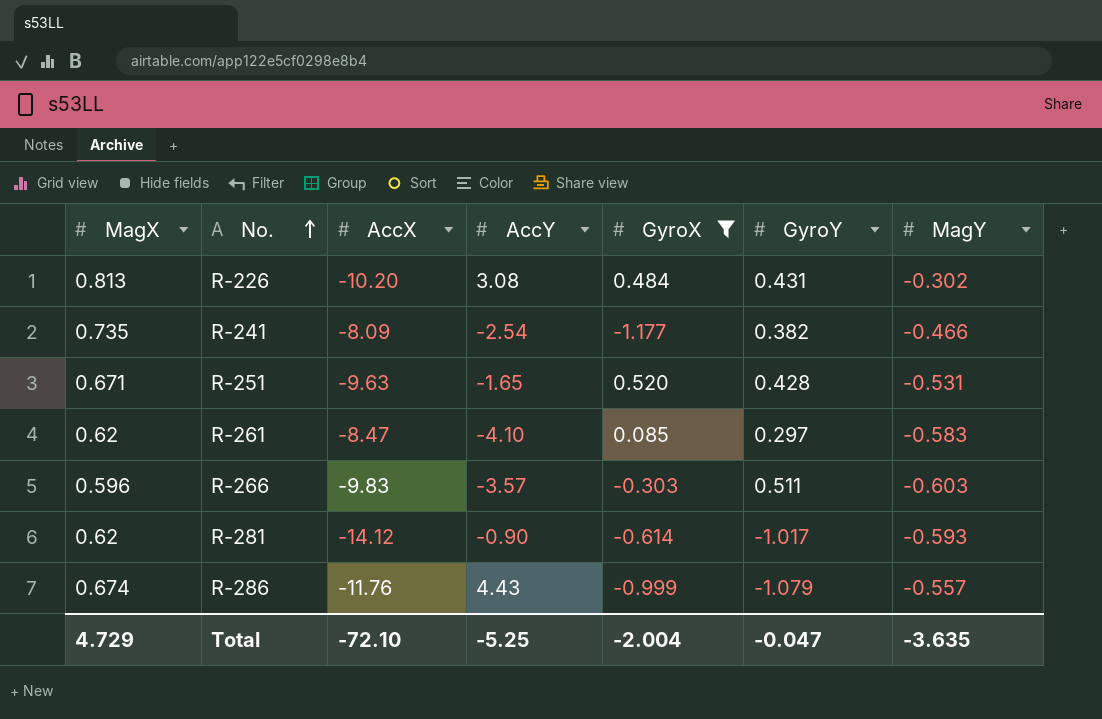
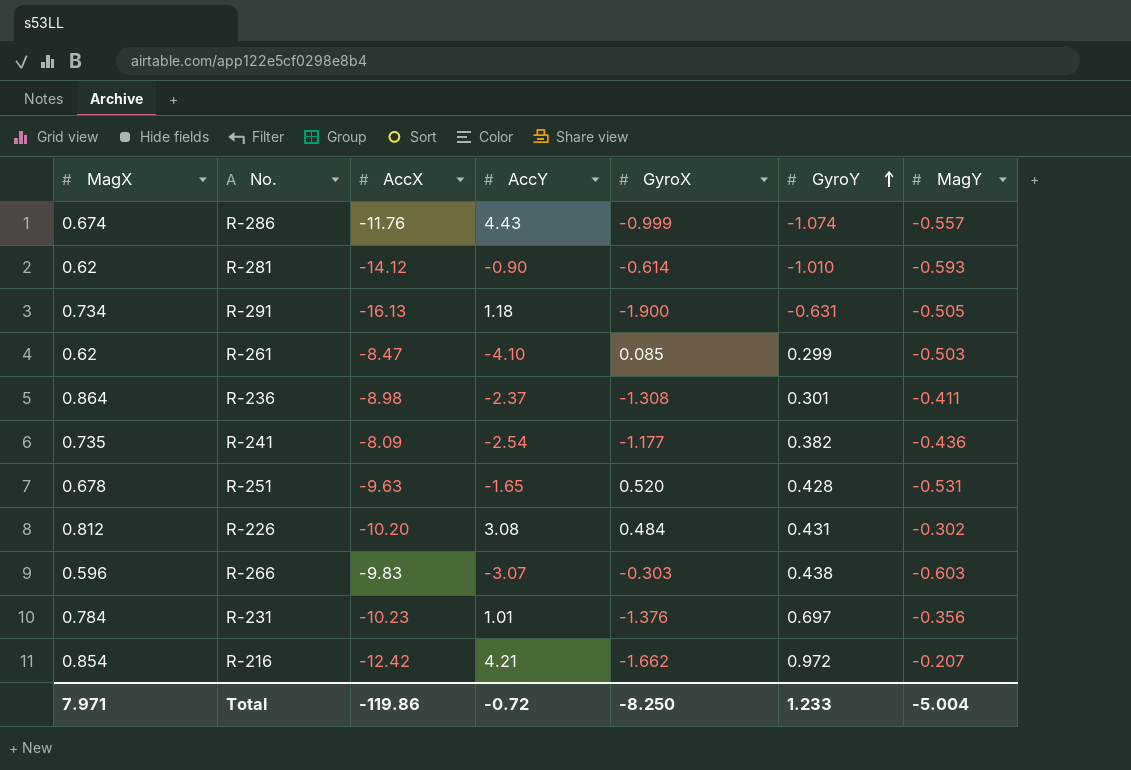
filter: GyroX >= -1.177 -> none
row order: No. ascending -> GyroY ascending
R-286 | GyroY: -1.079 -> -1.074
R-281 | GyroY: -1.017 -> -1.010
R-261 | GyroY: 0.297 -> 0.299
R-261 | MagY: -0.583 -> -0.503
R-241 | MagY: -0.466 -> -0.436
R-251 | MagX: 0.671 -> 0.678
R-226 | MagX: 0.813 -> 0.812
R-266 | AccY: -3.57 -> -3.07
R-266 | GyroY: 0.511 -> 0.438
Total | MagX: 4.729 -> 7.971
Total | AccX: -72.10 -> -119.86
Total | AccY: -5.25 -> -0.72
Total | GyroX: -2.004 -> -8.250
Total | GyroY: -0.047 -> 1.233
Total | MagY: -3.635 -> -5.004

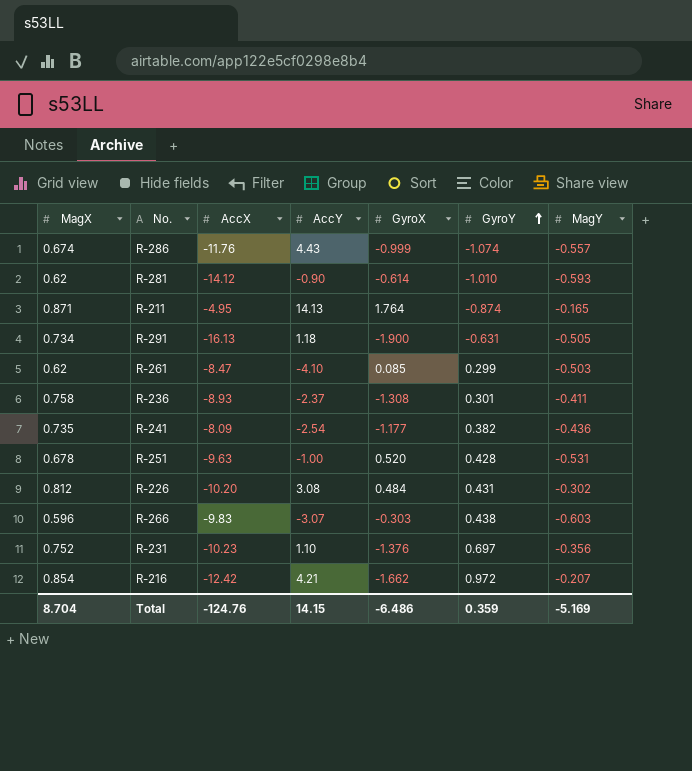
row R-211: none -> 0.871 | -4.95 | 14.13 | 1.764 | -0.874 | -0.165
R-236 | MagX: 0.864 -> 0.758
R-236 | AccX: -8.98 -> -8.93
R-251 | AccY: -1.65 -> -1.00
R-231 | MagX: 0.784 -> 0.752
R-231 | AccY: 1.01 -> 1.10
Total | MagX: 7.971 -> 8.704
Total | AccX: -119.86 -> -124.76
Total | AccY: -0.72 -> 14.15
Total | GyroX: -8.250 -> -6.486
Total | GyroY: 1.233 -> 0.359
Total | MagY: -5.004 -> -5.169

